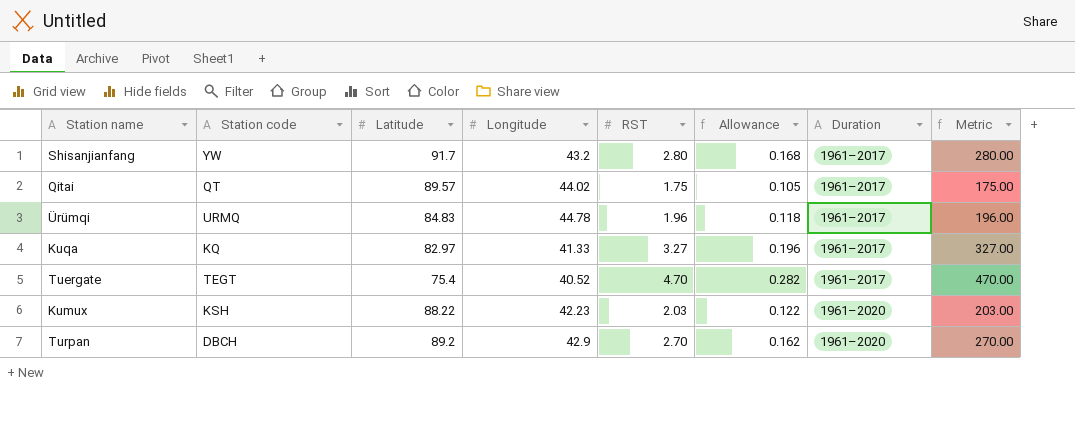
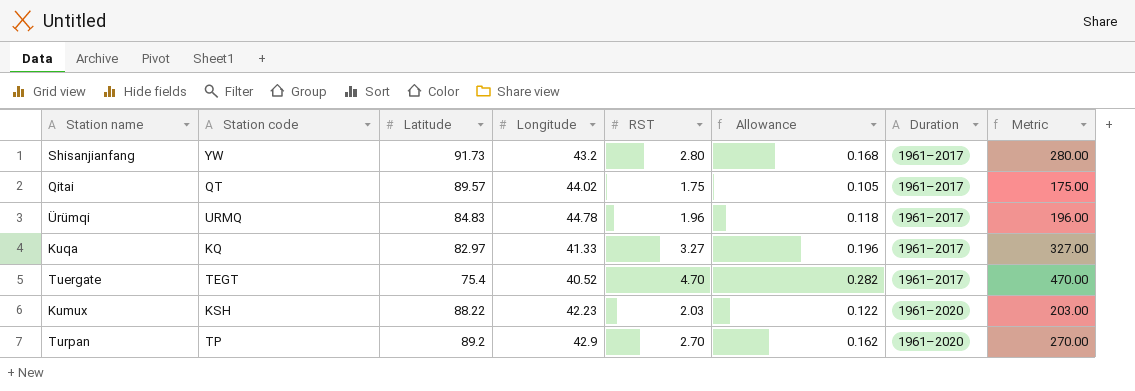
Shisanjianfang | Latitude: 91.7 -> 91.73
Turpan | Station code: DBCH -> TP

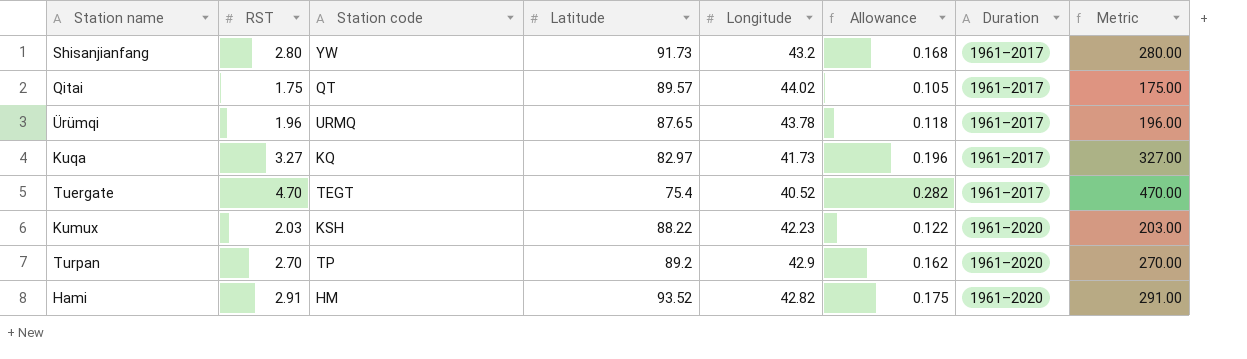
column RST | position: 5 -> 2
Ürümqi | Latitude: 84.83 -> 87.65
Ürümqi | Longitude: 44.78 -> 43.78
Kuqa | Longitude: 41.33 -> 41.73
row Hami: none -> 2.91 | HM | 93.52 | 42.82 | 0.175 | 1961–2020 | 291.00

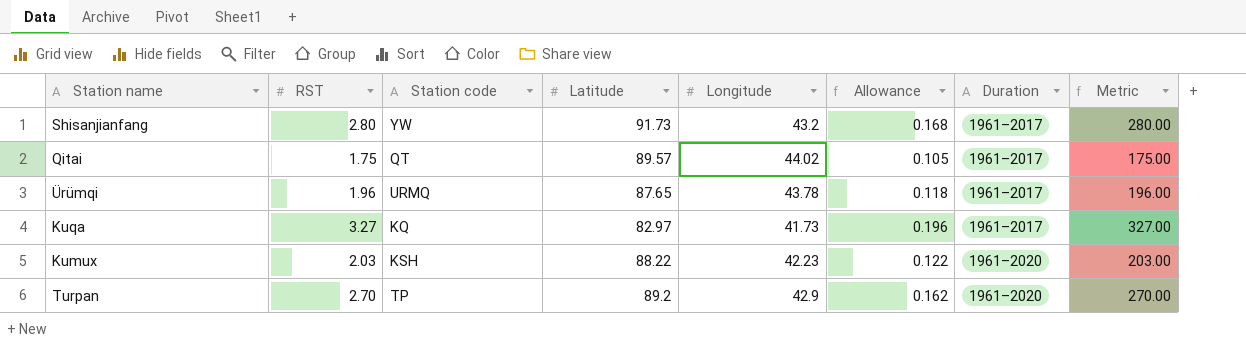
row Tuergate: 4.70 | TEGT | 75.4 | 40.52 | 0.282 | 1961–2017 | 470.00 -> none
row Hami: 2.91 | HM | 93.52 | 42.82 | 0.175 | 1961–2020 | 291.00 -> none

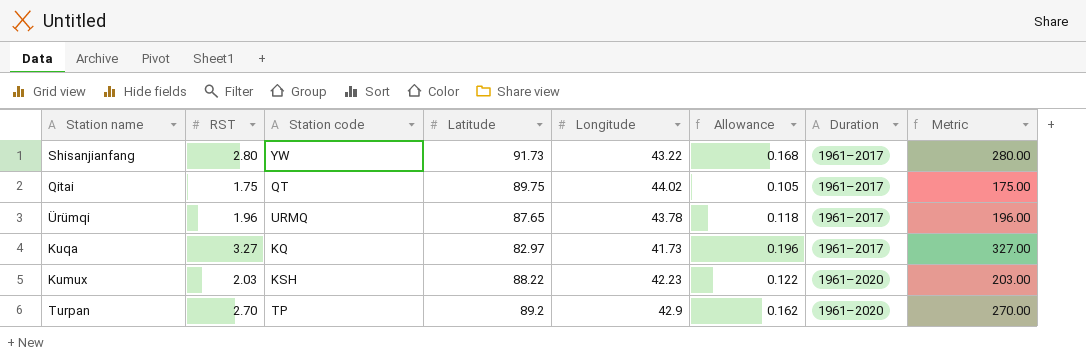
Shisanjianfang | Longitude: 43.2 -> 43.22
Qitai | Latitude: 89.57 -> 89.75

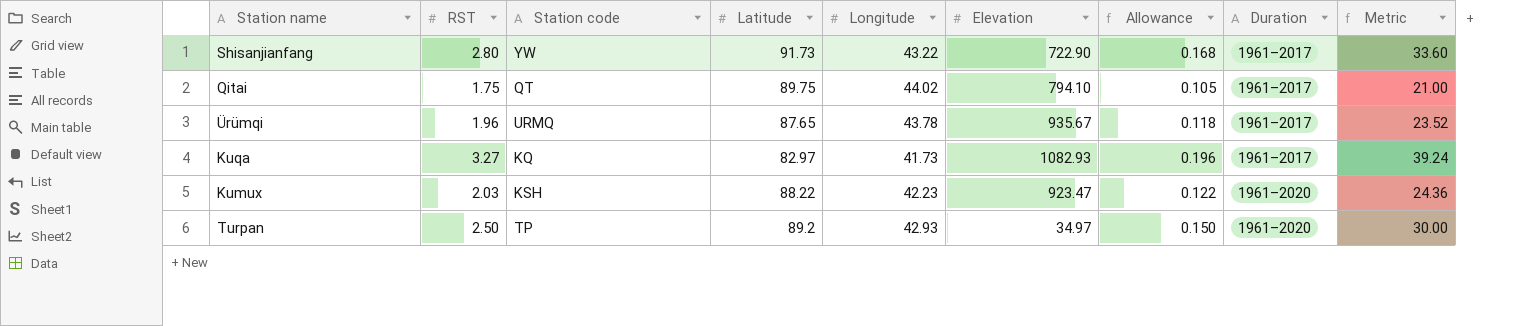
column Elevation | position: none -> 6
column Metric | formula: [RST] * 100 -> [RST] * 12
Turpan | RST: 2.70 -> 2.50
Turpan | Longitude: 42.9 -> 42.93
Turpan | Allowance: 0.162 -> 0.150

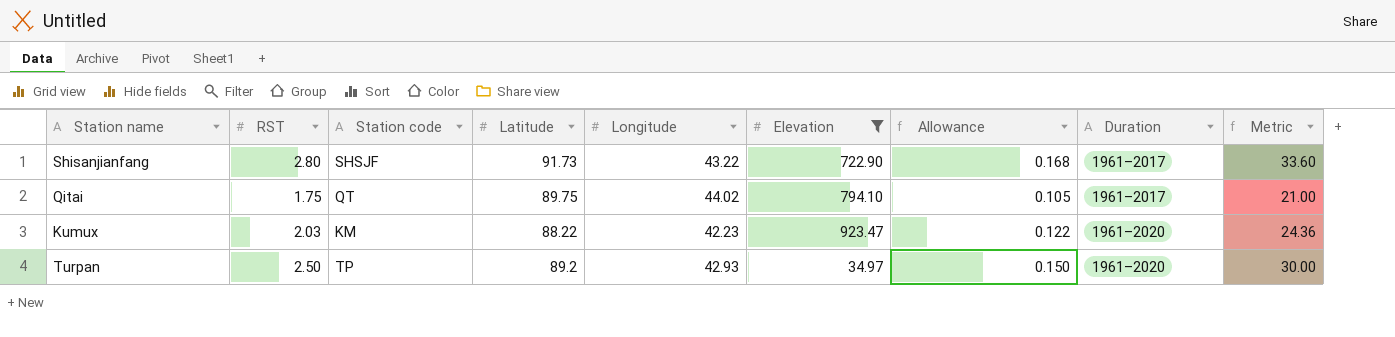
filter: none -> Elevation <= 923.47
Shisanjianfang | Station code: YW -> SHSJF
Kumux | Station code: KSH -> KM

